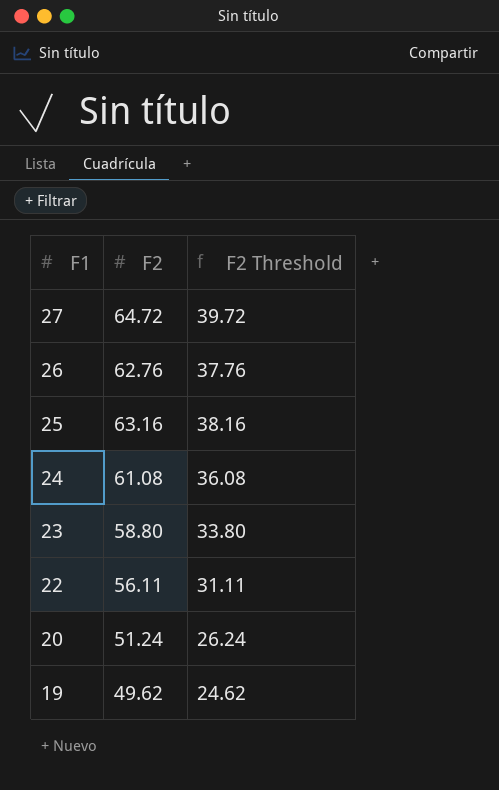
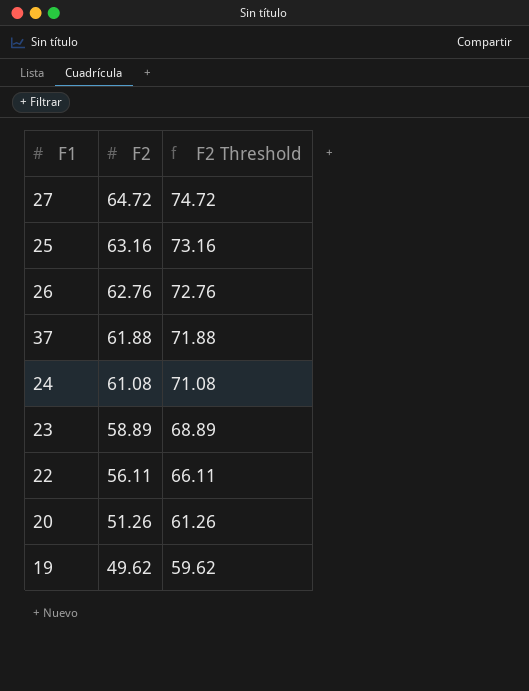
row order: F1 descending -> F2 descending
column F2 Threshold | formula: [F2] - 25 -> [F2] + 10
row 37: none -> 61.88 | 71.88
23 | F2: 58.80 -> 58.89
20 | F2: 51.24 -> 51.26

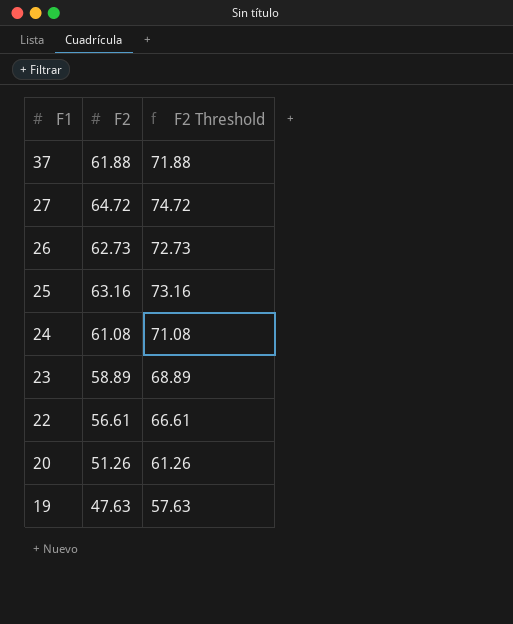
row order: F2 descending -> F1 descending
26 | F2: 62.76 -> 62.73
26 | F2 Threshold: 72.76 -> 72.73
22 | F2: 56.11 -> 56.61
22 | F2 Threshold: 66.11 -> 66.61
19 | F2: 49.62 -> 47.63
19 | F2 Threshold: 59.62 -> 57.63

